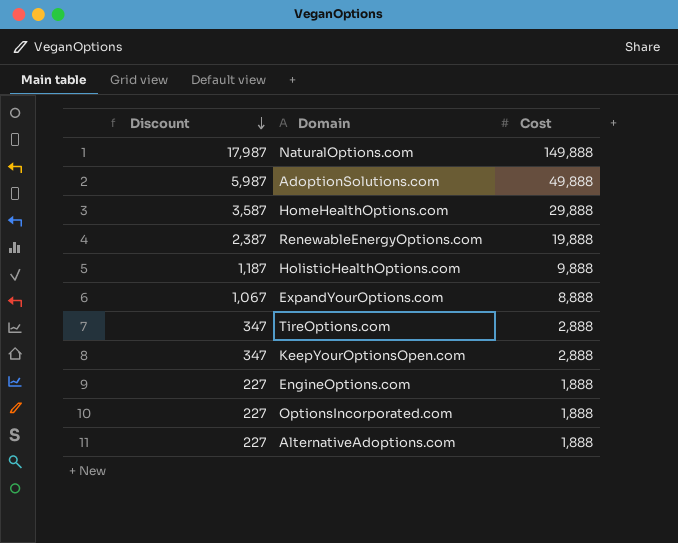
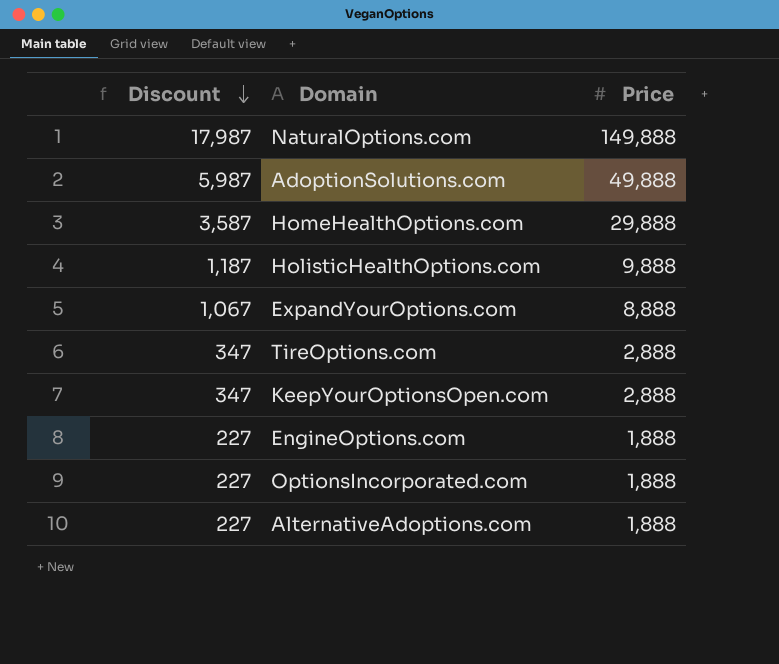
column name: Cost -> Price
row RenewableEnergyOptions.com: 2,387 | 19,888 -> none

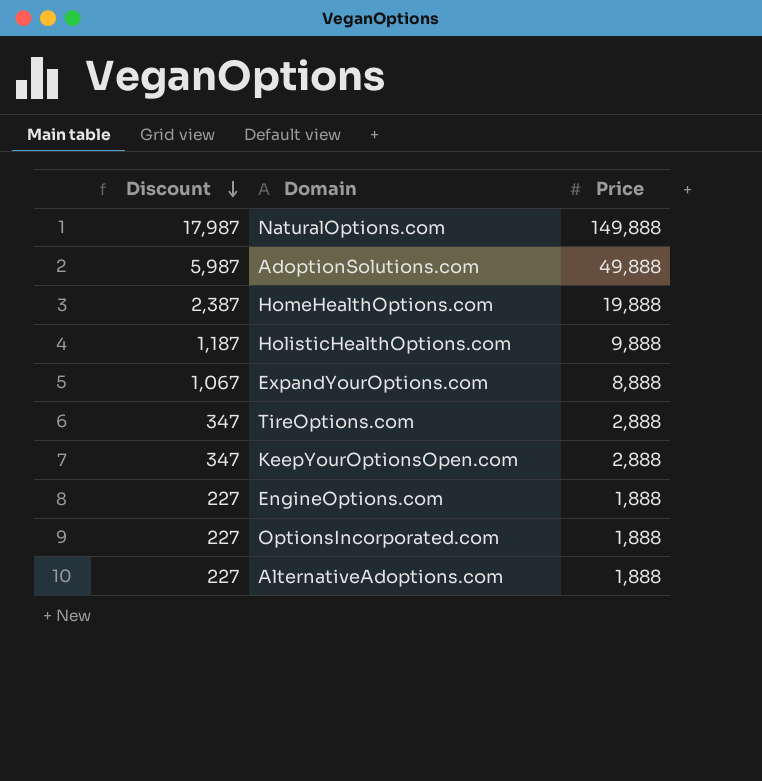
HomeHealthOptions.com | Discount: 3,587 -> 2,387
HomeHealthOptions.com | Price: 29,888 -> 19,888

